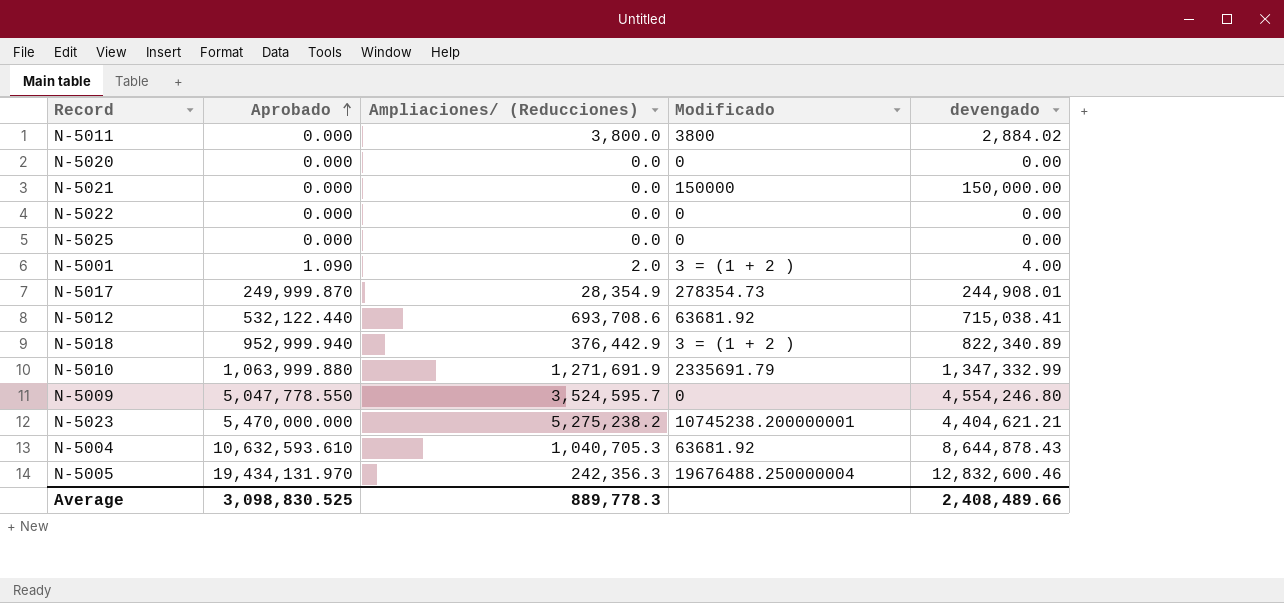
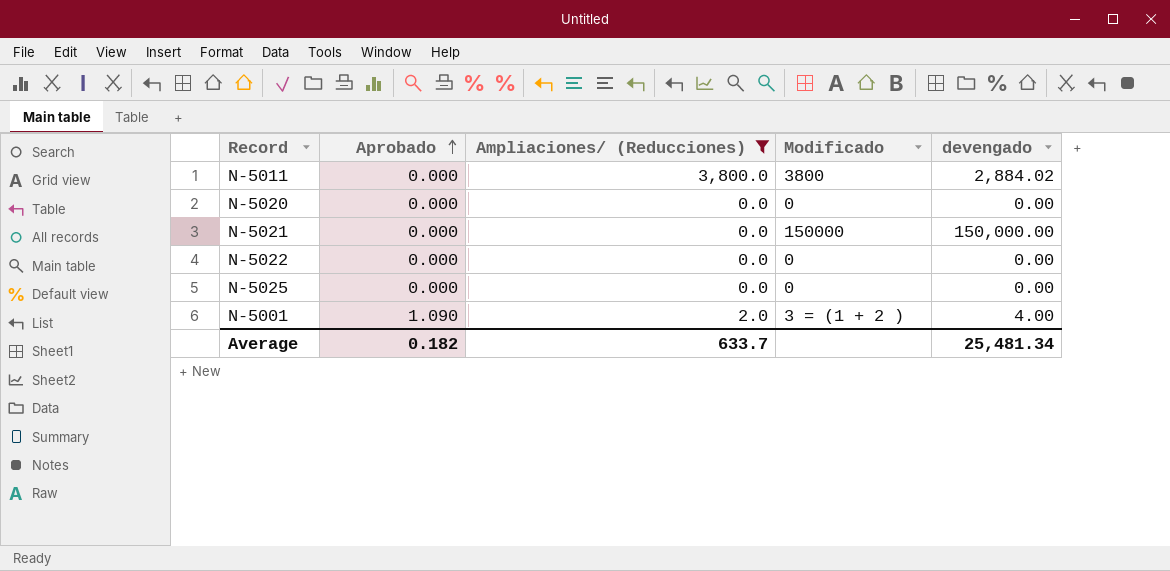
filter: none -> Ampliaciones/ (Reducciones) <= 3,800.0
Average | Aprobado: 3,098,830.525 -> 0.182
Average | Ampliaciones/ (Reducciones): 889,778.3 -> 633.7
Average | devengado: 2,408,489.66 -> 25,481.34

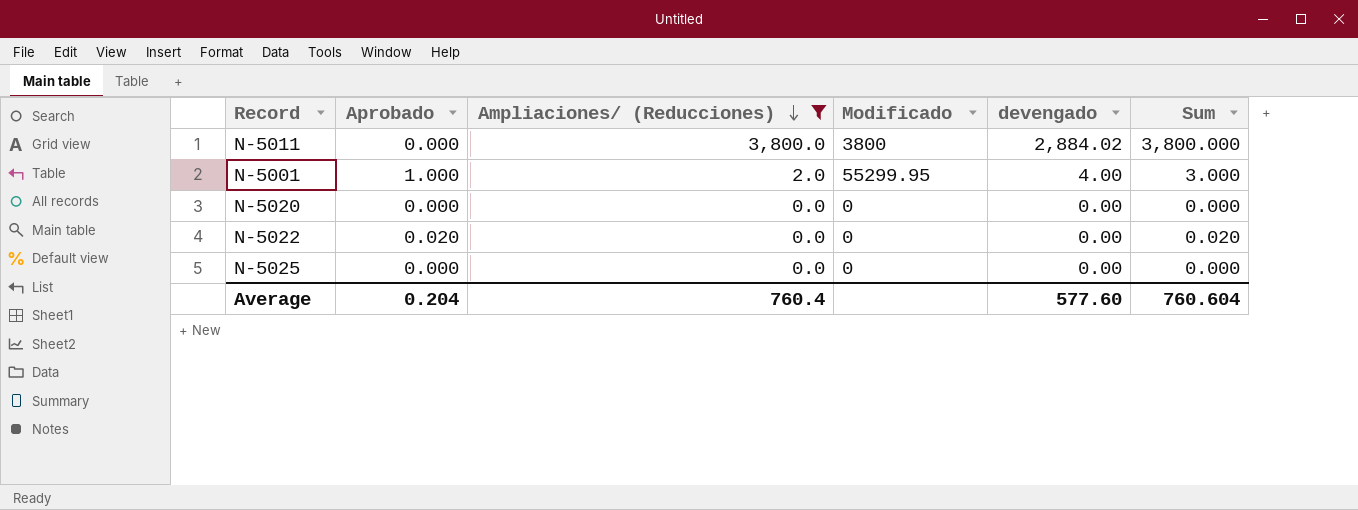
row order: Aprobado ascending -> Ampliaciones/ (Reducciones) descending
column Sum | formula: none -> [Aprobado] + [Ampliaciones/ (Reducciones)]
row N-5021: 0.000 | 0.0 | 150000 | 150,000.00 -> none
N-5001 | Aprobado: 1.090 -> 1.000
N-5001 | Modificado: 3 = (1 + 2 ) -> 55299.95
N-5022 | Aprobado: 0.000 -> 0.020
Average | Aprobado: 0.182 -> 0.204
Average | Ampliaciones/ (Reducciones): 633.7 -> 760.4
Average | devengado: 25,481.34 -> 577.60

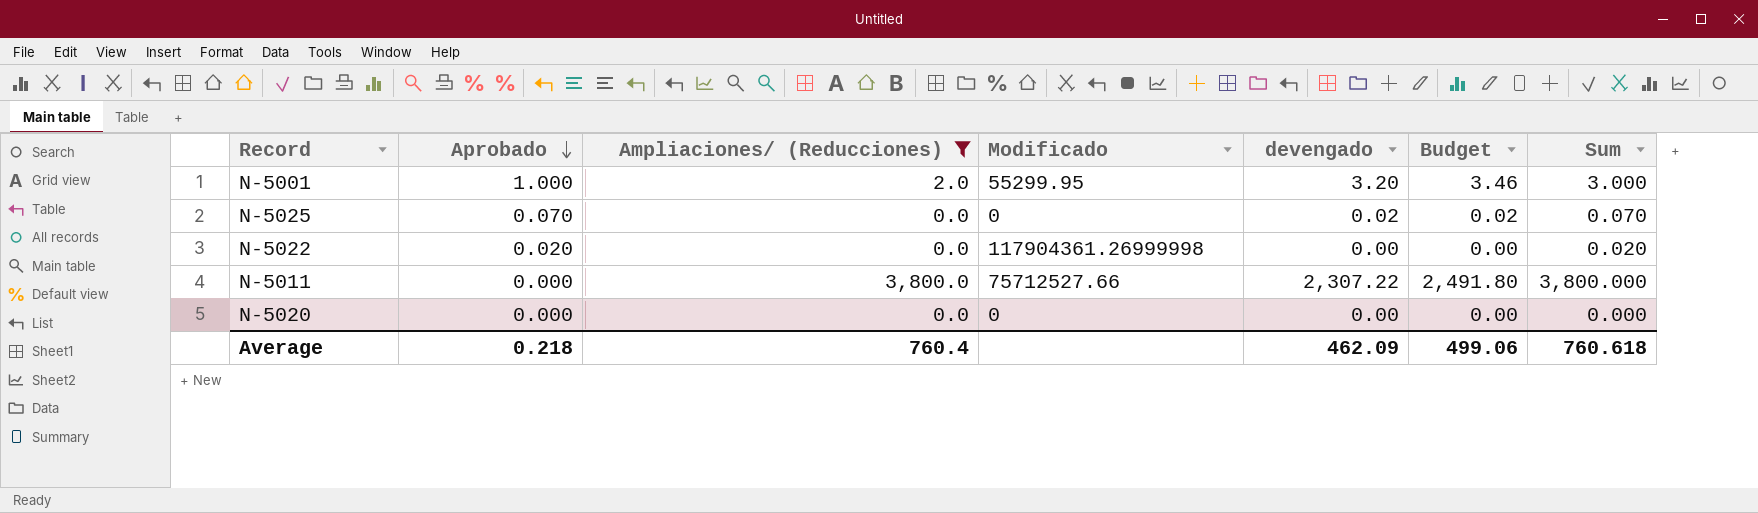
row order: Ampliaciones/ (Reducciones) descending -> Aprobado descending
column Budget | formula: none -> [devengado] * 1.08
N-5001 | devengado: 4.00 -> 3.20
N-5025 | Aprobado: 0.000 -> 0.070
N-5025 | devengado: 0.00 -> 0.02
N-5025 | Sum: 0.000 -> 0.070
N-5022 | Modificado: 0 -> 117904361.26999998
N-5011 | Modificado: 3800 -> 75712527.66
N-5011 | devengado: 2,884.02 -> 2,307.22
Average | Aprobado: 0.204 -> 0.218
Average | devengado: 577.60 -> 462.09
Average | Sum: 760.604 -> 760.618

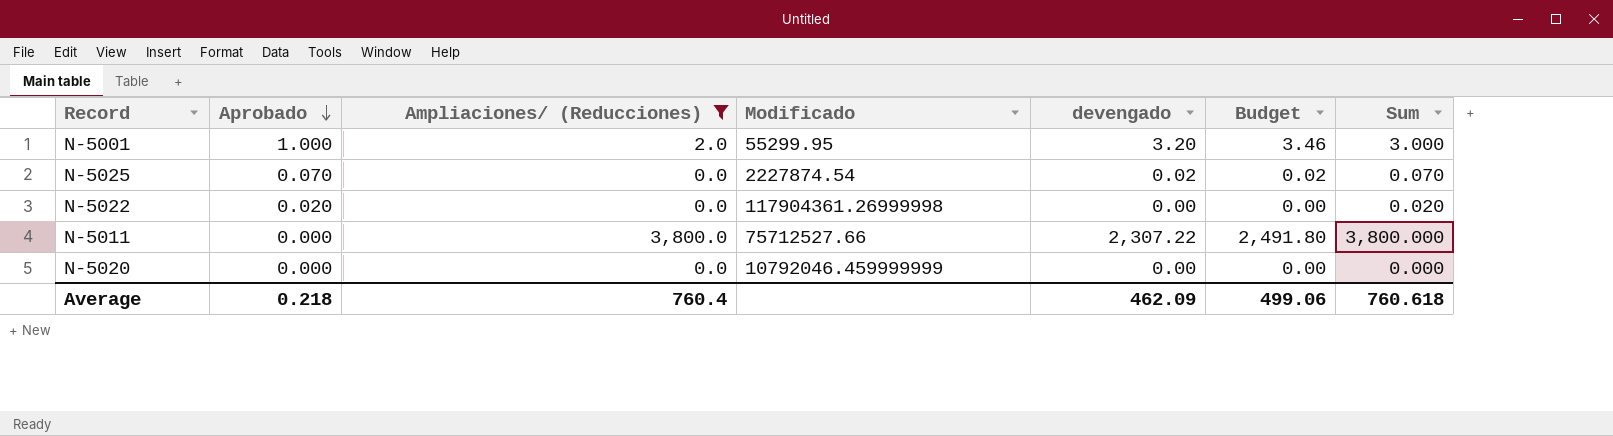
N-5025 | Modificado: 0 -> 2227874.54
N-5020 | Modificado: 0 -> 10792046.459999999

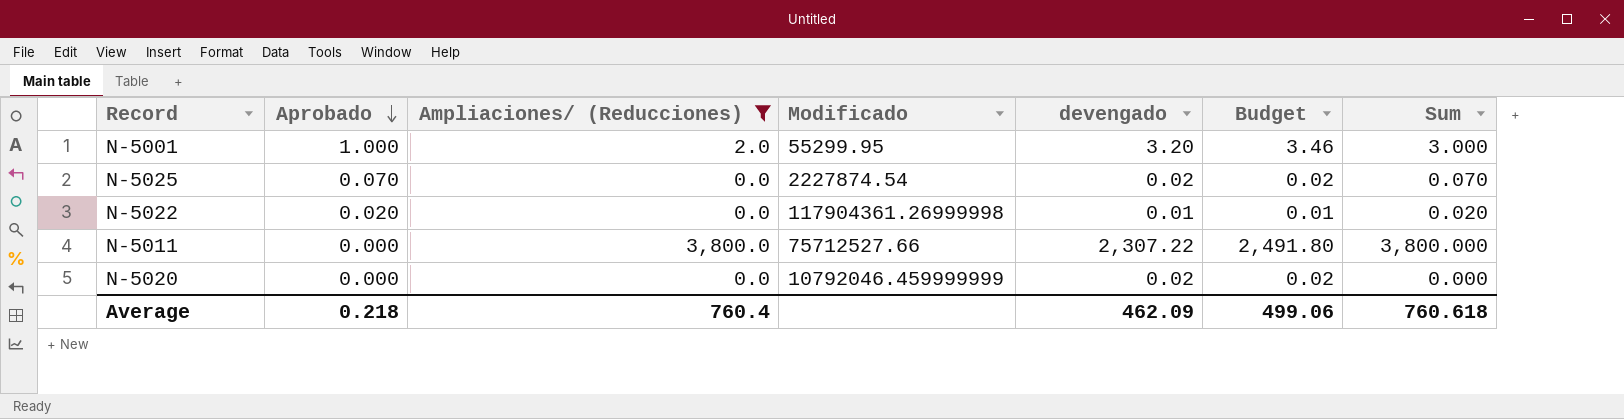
N-5022 | devengado: 0.00 -> 0.01
N-5022 | Budget: 0.00 -> 0.01
N-5020 | devengado: 0.00 -> 0.02
N-5020 | Budget: 0.00 -> 0.02

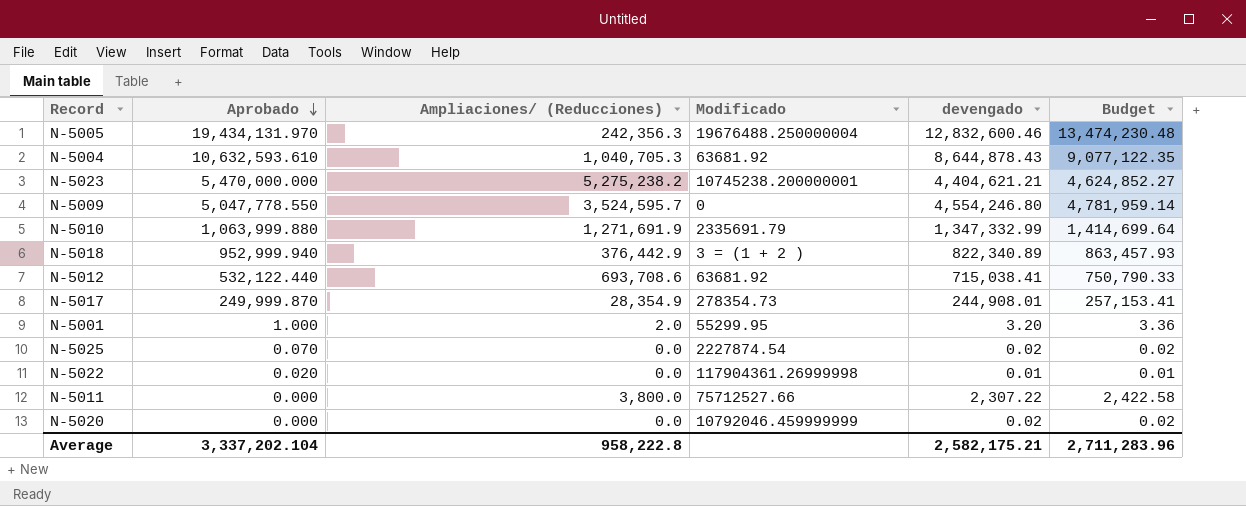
filter: Ampliaciones/ (Reducciones) <= 3,800.0 -> none
column Sum | formula: [Aprobado] + [Ampliaciones/ (Reducciones)] -> none
column Budget | formula: [devengado] * 1.08 -> [devengado] * 1.05
Average | Aprobado: 0.218 -> 3,337,202.104
Average | Ampliaciones/ (Reducciones): 760.4 -> 958,222.8
Average | devengado: 462.09 -> 2,582,175.21
Average | Budget: 499.06 -> 2,711,283.96

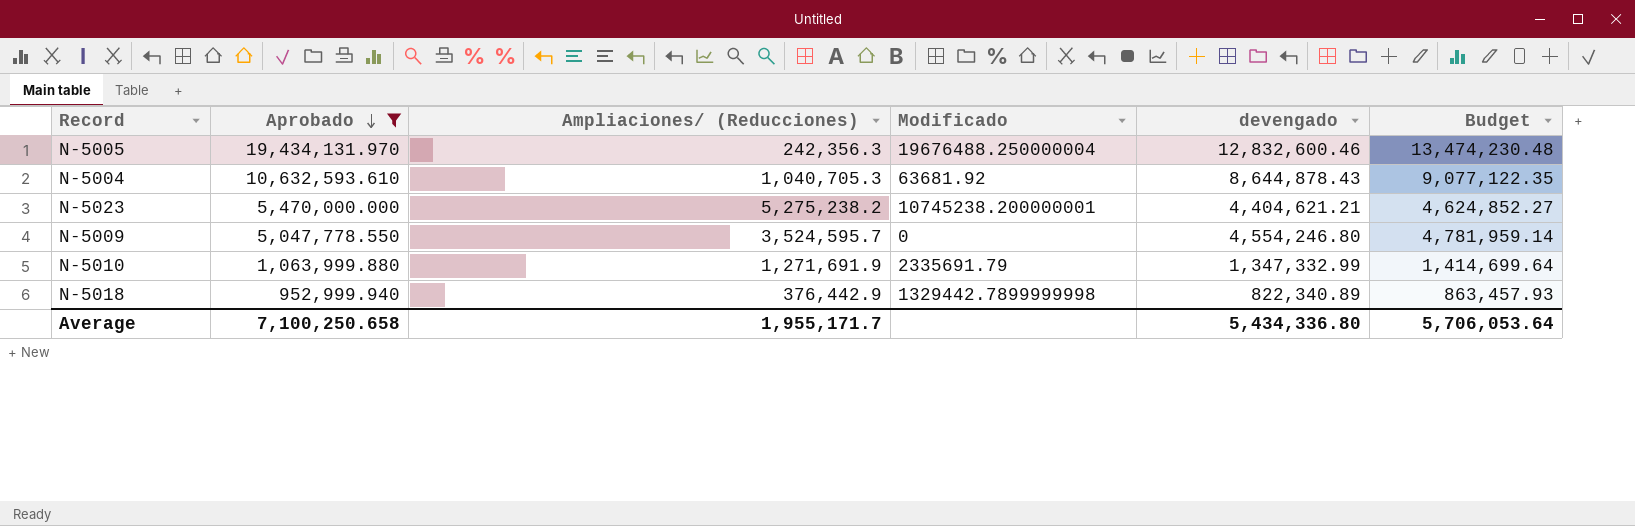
filter: none -> Aprobado >= 952,999.940
N-5018 | Modificado: 3 = (1 + 2 ) -> 1329442.7899999998
Average | Aprobado: 3,337,202.104 -> 7,100,250.658
Average | Ampliaciones/ (Reducciones): 958,222.8 -> 1,955,171.7
Average | devengado: 2,582,175.21 -> 5,434,336.80
Average | Budget: 2,711,283.96 -> 5,706,053.64

